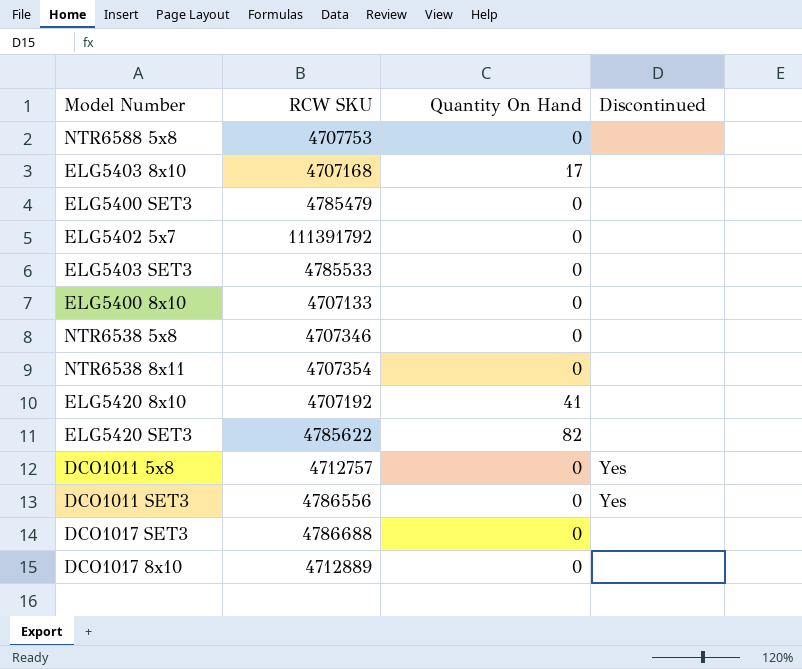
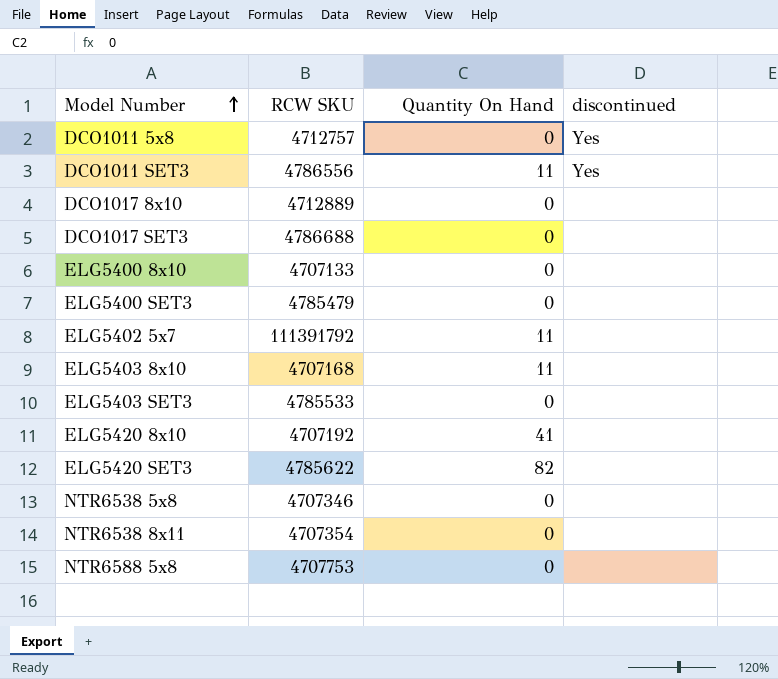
row order: none -> Model Number ascending
column name: Discontinued -> discontinued
DCO1011 SET3 | Quantity On Hand: 0 -> 11
ELG5402 5x7 | Quantity On Hand: 0 -> 11
ELG5403 8x10 | Quantity On Hand: 17 -> 11

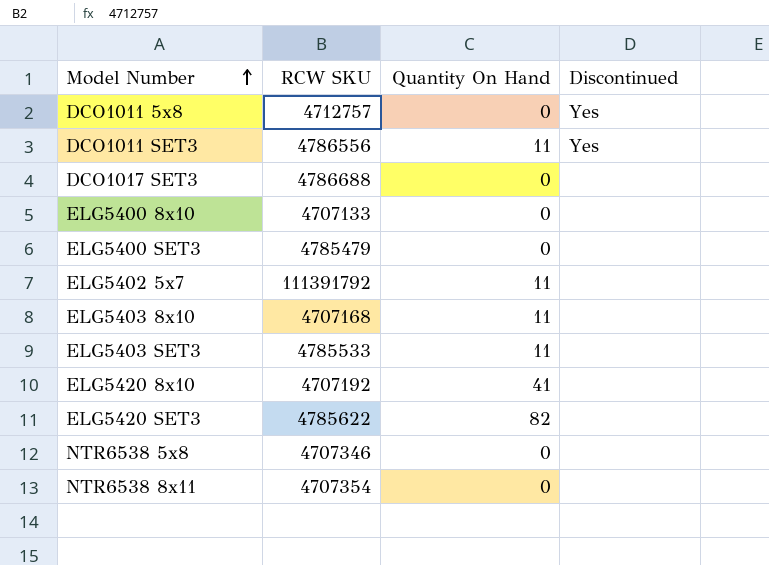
column name: discontinued -> Discontinued
row DCO1017 8x10: 4712889 | 0 | none -> none
row NTR6588 5x8: 4707753 | 0 | none -> none
ELG5403 SET3 | Quantity On Hand: 0 -> 11

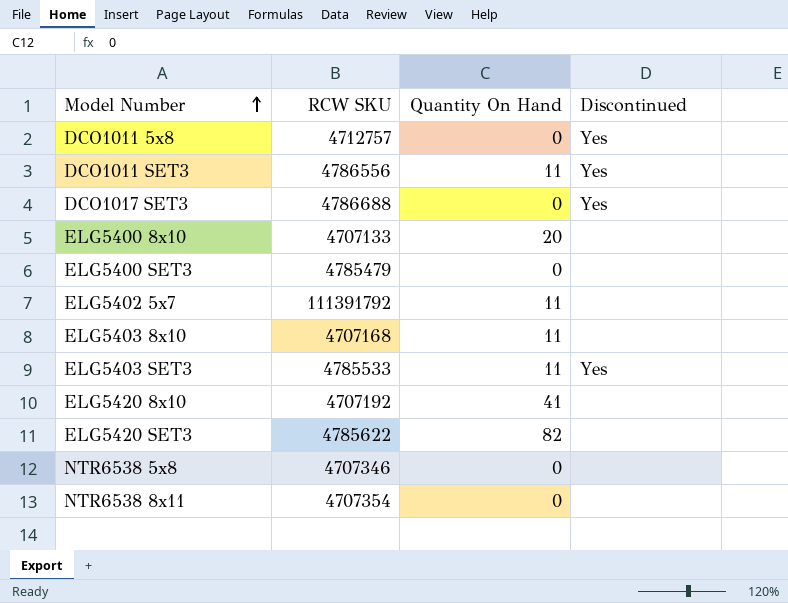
DCO1017 SET3 | Discontinued: none -> Yes
ELG5400 8x10 | Quantity On Hand: 0 -> 20
ELG5403 SET3 | Discontinued: none -> Yes

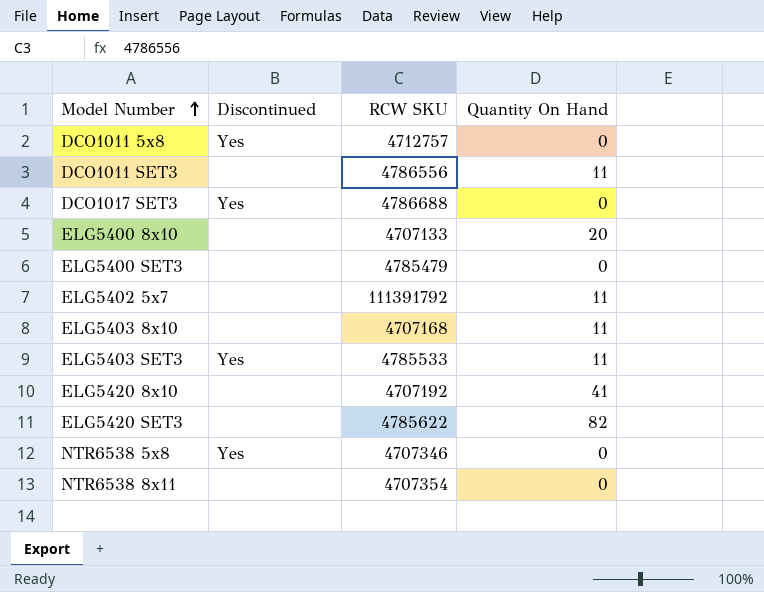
column Discontinued | position: 4 -> 2
DCO1011 SET3 | Discontinued: Yes -> none
NTR6538 5x8 | Discontinued: none -> Yes

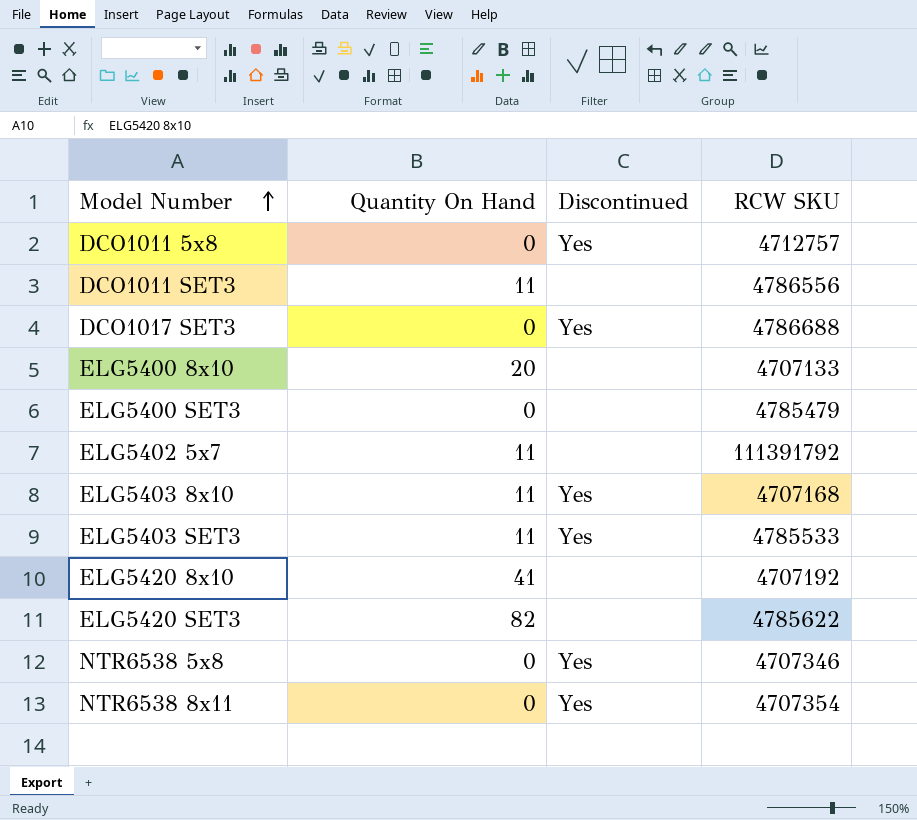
column Quantity On Hand | position: 4 -> 2
ELG5403 8x10 | Discontinued: none -> Yes
NTR6538 8x11 | Discontinued: none -> Yes

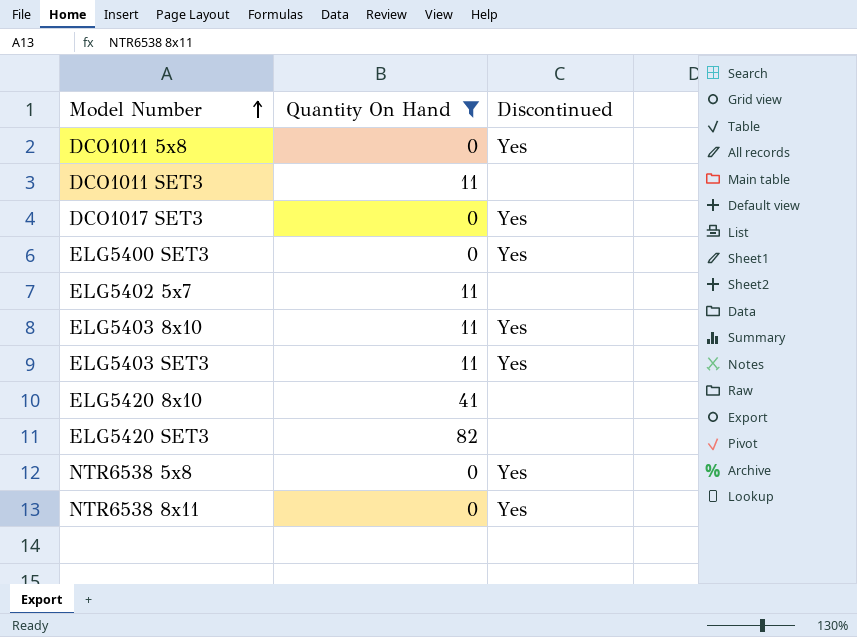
filter: none -> Quantity On Hand != 20
column RCW SKU | position: 4 -> none
ELG5400 SET3 | Discontinued: none -> Yes

